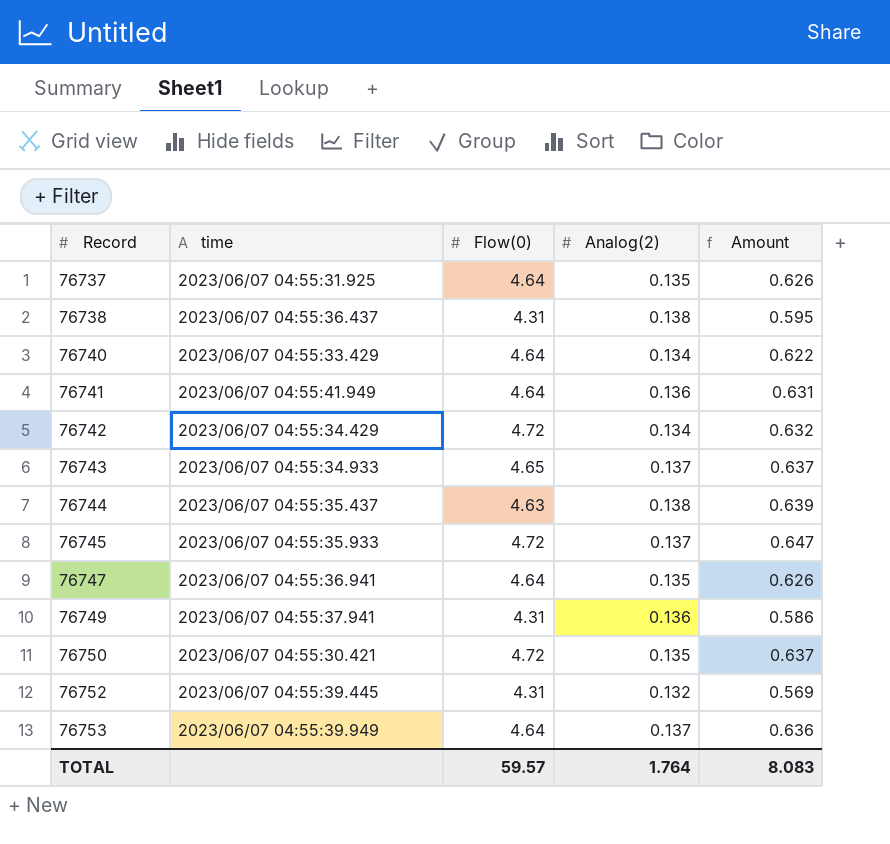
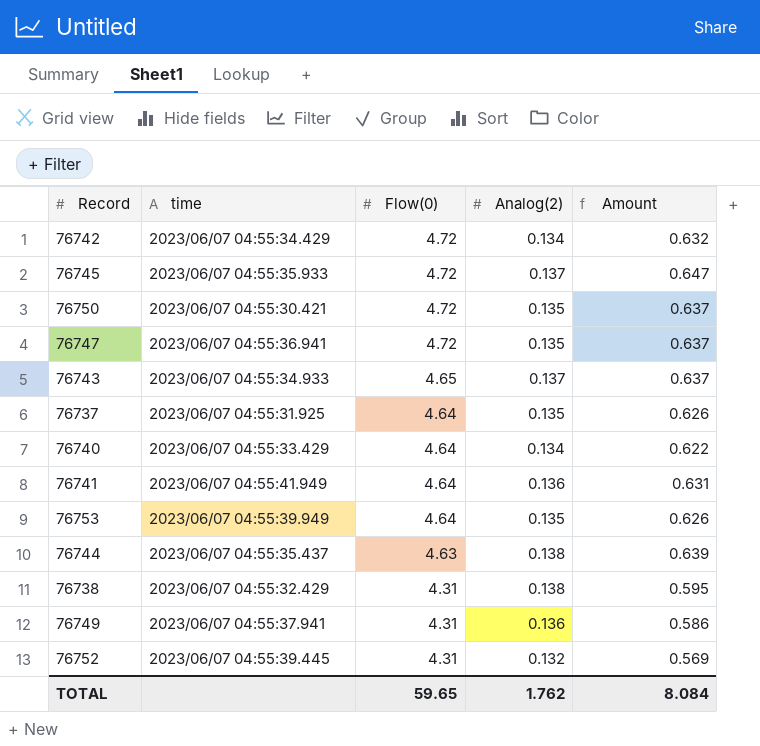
row order: Record ascending -> Flow(0) descending
76747 | Flow(0): 4.64 -> 4.72
76747 | Amount: 0.626 -> 0.637
76753 | Analog(2): 0.137 -> 0.135
76753 | Amount: 0.636 -> 0.626
76738 | time: 2023/06/07 04:55:36.437 -> 2023/06/07 04:55:32.429
TOTAL | Flow(0): 59.57 -> 59.65
TOTAL | Analog(2): 1.764 -> 1.762
TOTAL | Amount: 8.083 -> 8.084

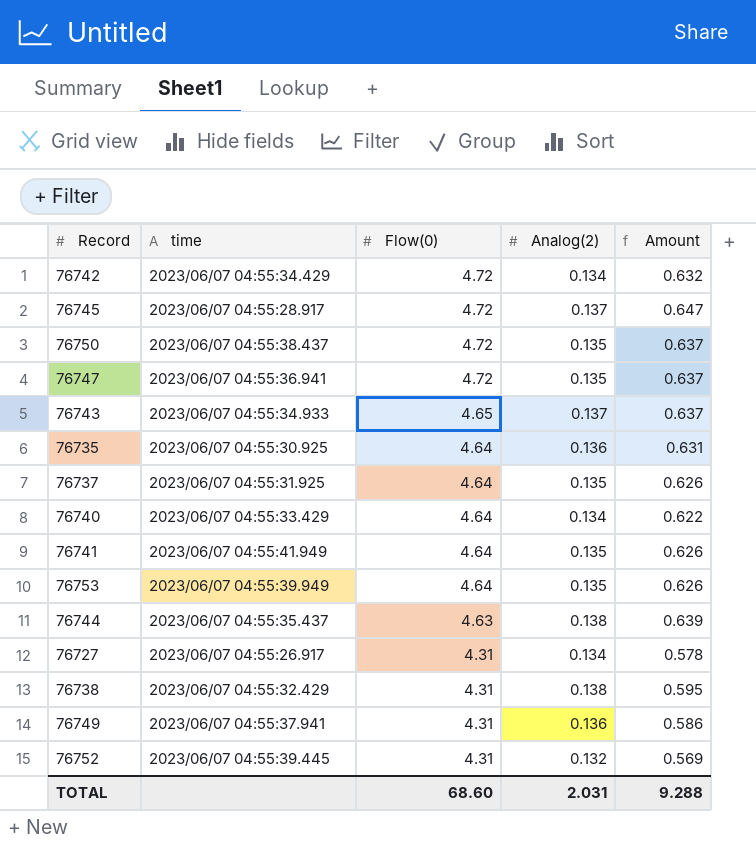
76745 | time: 2023/06/07 04:55:35.933 -> 2023/06/07 04:55:28.917
76750 | time: 2023/06/07 04:55:30.421 -> 2023/06/07 04:55:38.437
row 76735: none -> 2023/06/07 04:55:30.925 | 4.64 | 0.136 | 0.631
76741 | Analog(2): 0.136 -> 0.135
76741 | Amount: 0.631 -> 0.626
row 76727: none -> 2023/06/07 04:55:26.917 | 4.31 | 0.134 | 0.578
TOTAL | Flow(0): 59.65 -> 68.60
TOTAL | Analog(2): 1.762 -> 2.031
TOTAL | Amount: 8.084 -> 9.288

